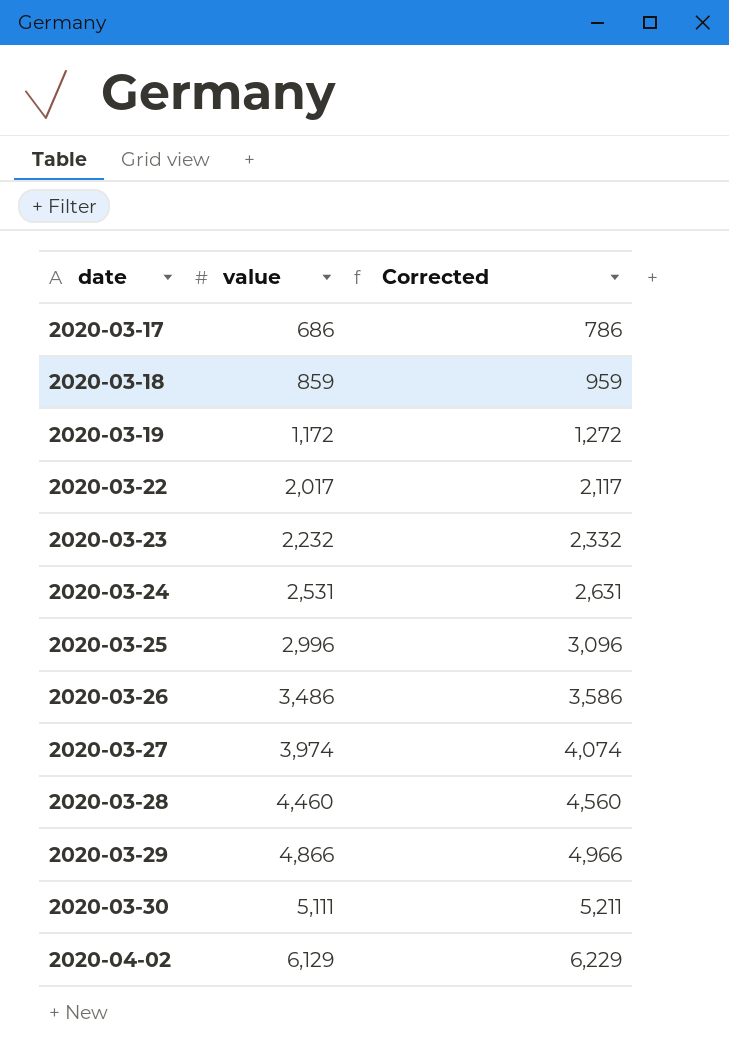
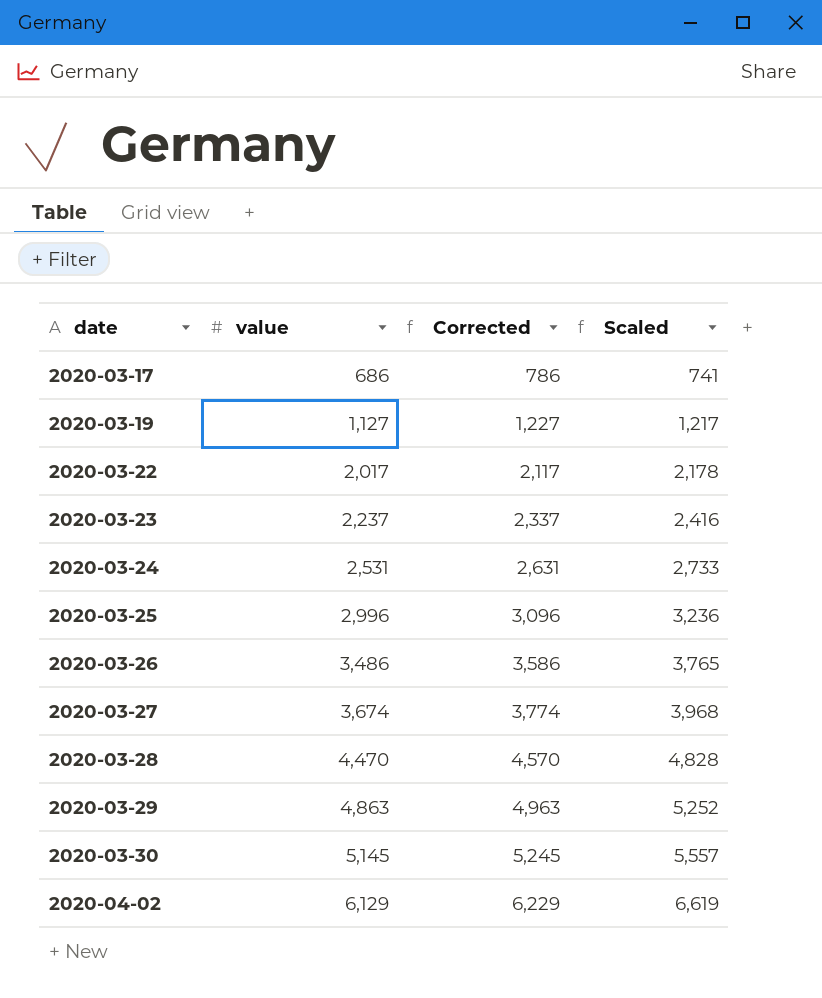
column Scaled | formula: none -> [value] * 1.08
row 2020-03-18: 859 | 959 -> none
2020-03-19 | value: 1,172 -> 1,127
2020-03-19 | Corrected: 1,272 -> 1,227
2020-03-23 | value: 2,232 -> 2,237
2020-03-23 | Corrected: 2,332 -> 2,337
2020-03-27 | value: 3,974 -> 3,674
2020-03-27 | Corrected: 4,074 -> 3,774
2020-03-28 | value: 4,460 -> 4,470
2020-03-28 | Corrected: 4,560 -> 4,570
2020-03-29 | value: 4,866 -> 4,863
2020-03-29 | Corrected: 4,966 -> 4,963
2020-03-30 | value: 5,111 -> 5,145
2020-03-30 | Corrected: 5,211 -> 5,245

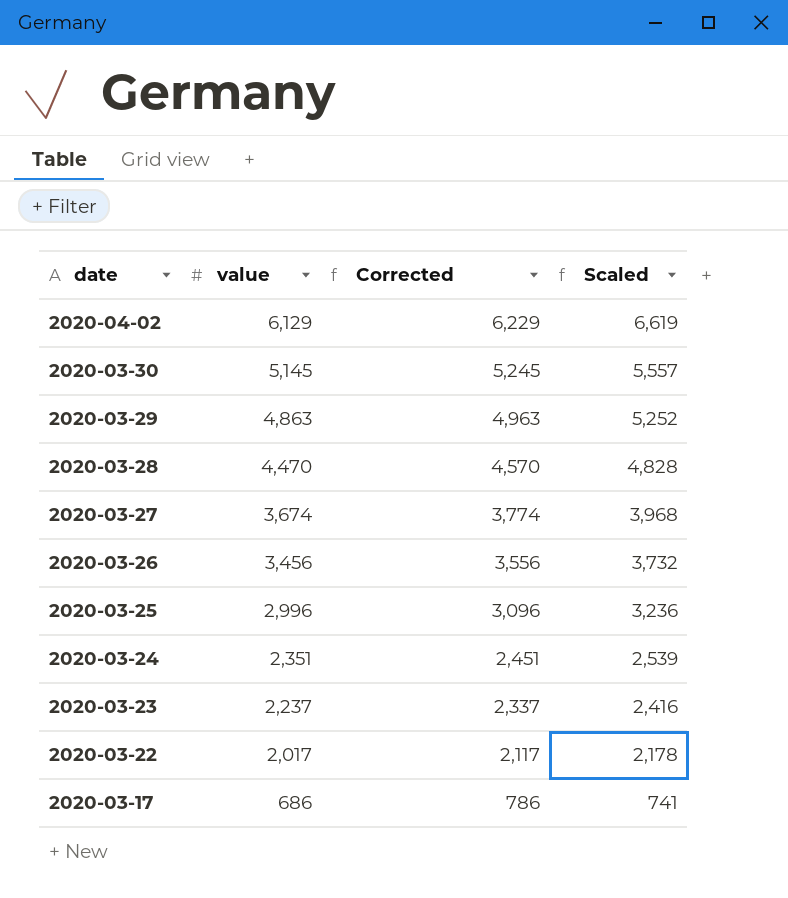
row order: date ascending -> date descending
row 2020-03-19: 1,127 | 1,227 | 1,217 -> none
2020-03-26 | value: 3,486 -> 3,456
2020-03-26 | Corrected: 3,586 -> 3,556
2020-03-26 | Scaled: 3,765 -> 3,732
2020-03-24 | value: 2,531 -> 2,351
2020-03-24 | Corrected: 2,631 -> 2,451
2020-03-24 | Scaled: 2,733 -> 2,539

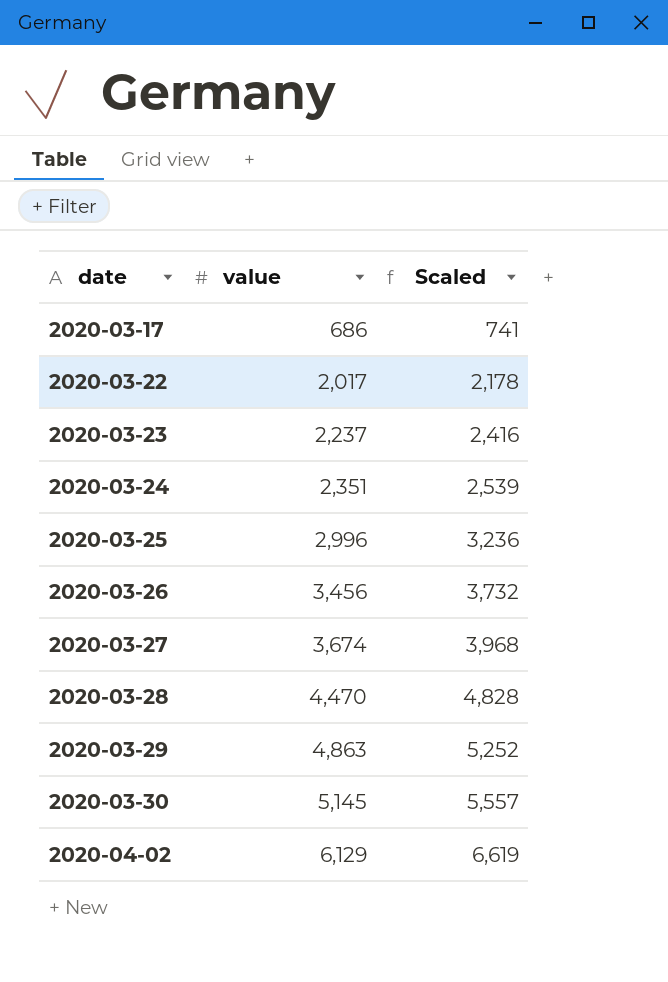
row order: date descending -> date ascending
column Corrected | formula: [value] + 100 -> none

